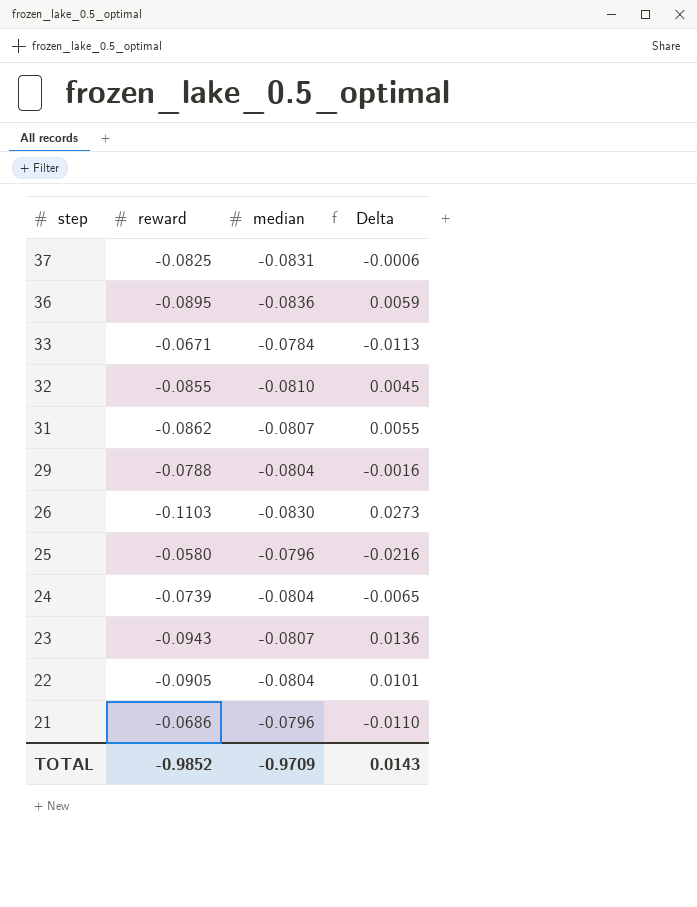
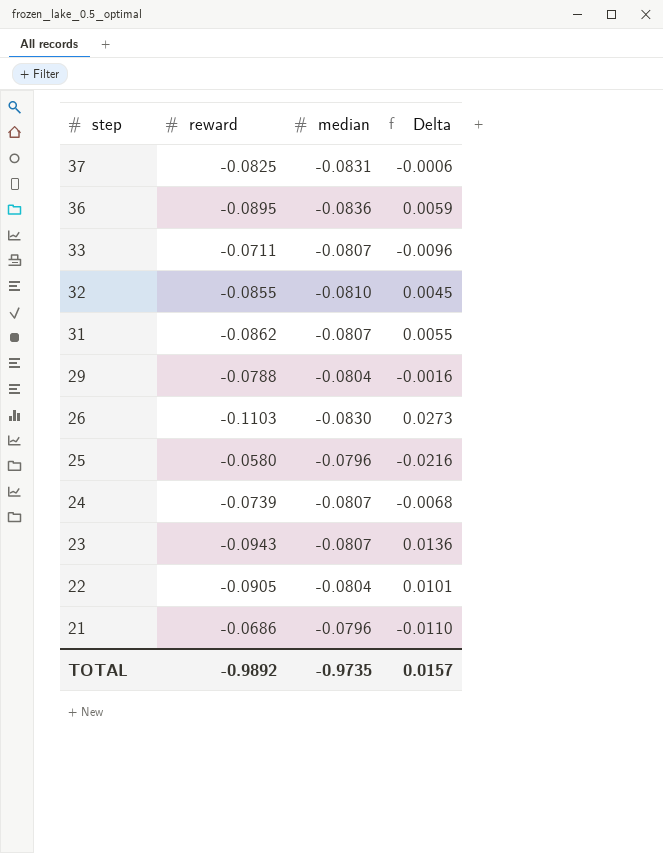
33 | reward: -0.0671 -> -0.0711
33 | median: -0.0784 -> -0.0807
33 | Delta: -0.0113 -> -0.0096
24 | median: -0.0804 -> -0.0807
24 | Delta: -0.0065 -> -0.0068
TOTAL | reward: -0.9852 -> -0.9892
TOTAL | median: -0.9709 -> -0.9735
TOTAL | Delta: 0.0143 -> 0.0157

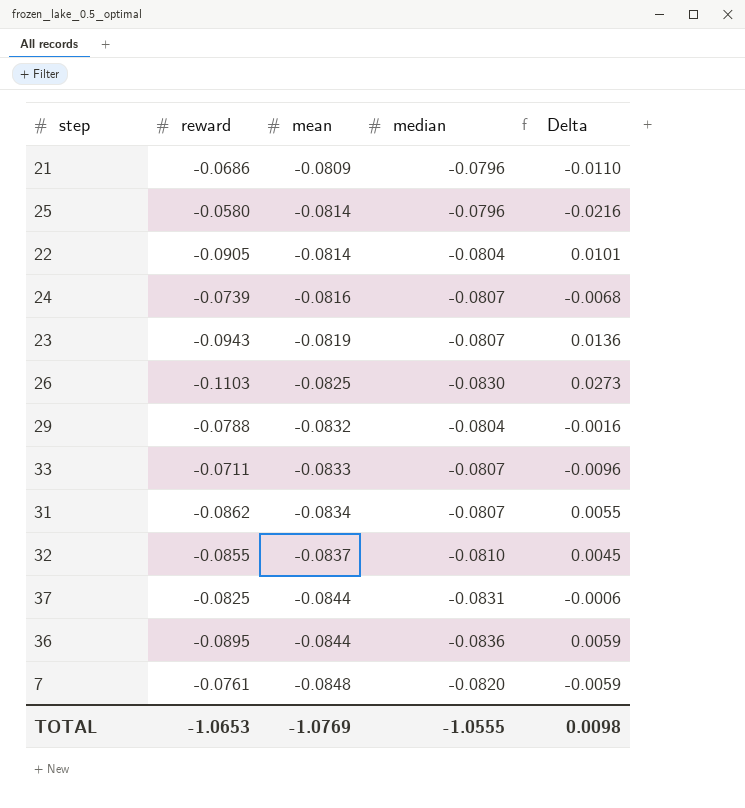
row order: step descending -> mean descending
column mean | position: none -> 3
row 7: none -> -0.0761 | -0.0848 | -0.0820 | -0.0059
TOTAL | reward: -0.9892 -> -1.0653
TOTAL | median: -0.9735 -> -1.0555
TOTAL | Delta: 0.0157 -> 0.0098

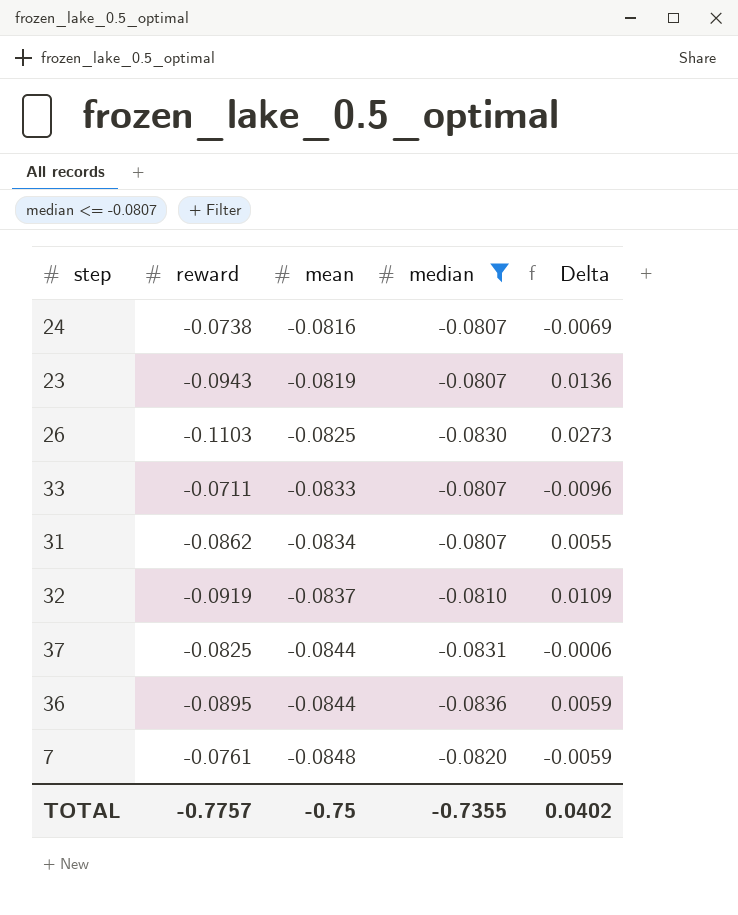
filter: none -> median <= -0.0807
24 | reward: -0.0739 -> -0.0738
24 | Delta: -0.0068 -> -0.0069
32 | reward: -0.0855 -> -0.0919
32 | Delta: 0.0045 -> 0.0109
TOTAL | reward: -1.0653 -> -0.7757
TOTAL | mean: -1.0769 -> -0.75
TOTAL | median: -1.0555 -> -0.7355
TOTAL | Delta: 0.0098 -> 0.0402

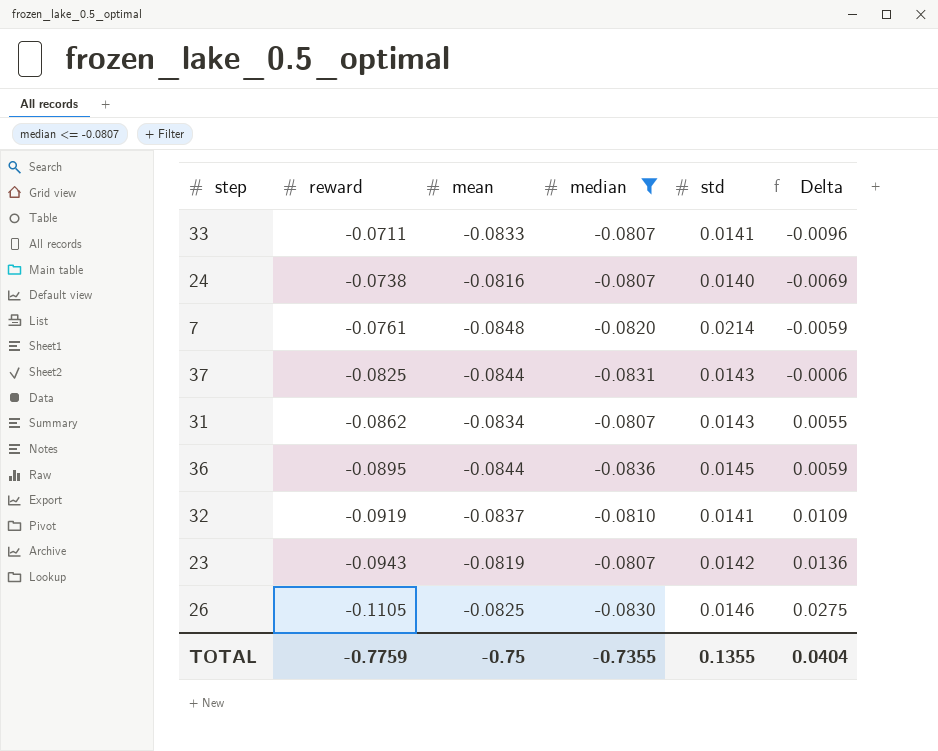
row order: mean descending -> reward descending
column std | position: none -> 5
26 | reward: -0.1103 -> -0.1105
26 | Delta: 0.0273 -> 0.0275
TOTAL | reward: -0.7757 -> -0.7759
TOTAL | Delta: 0.0402 -> 0.0404

